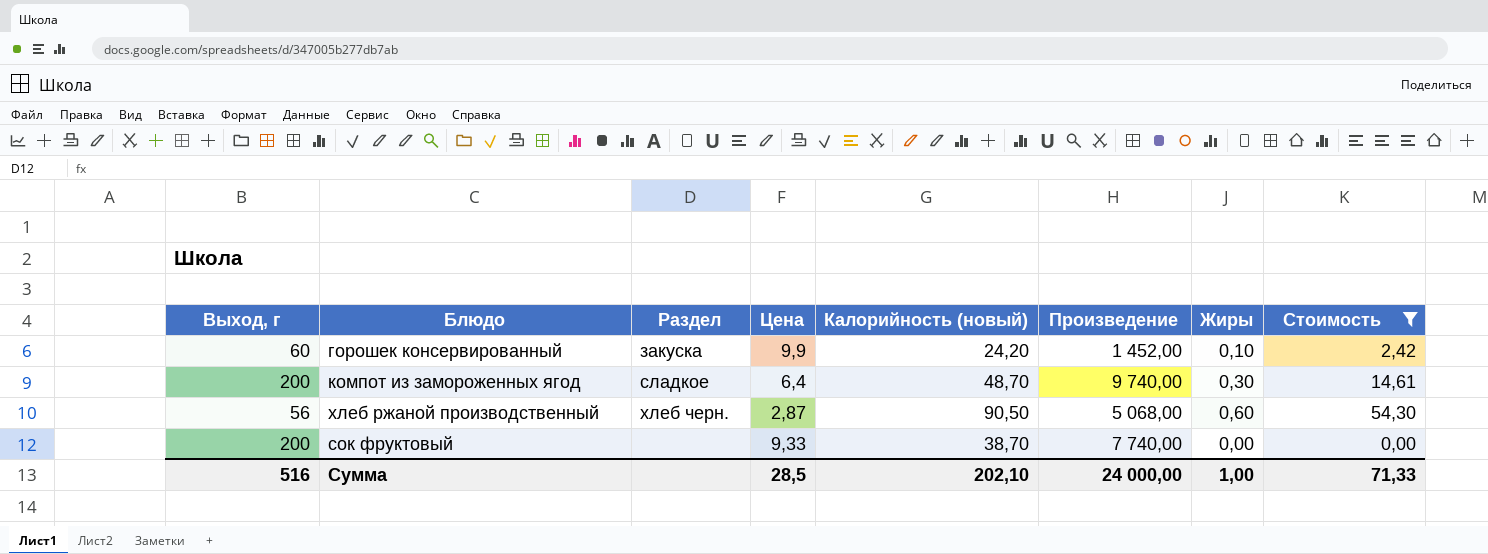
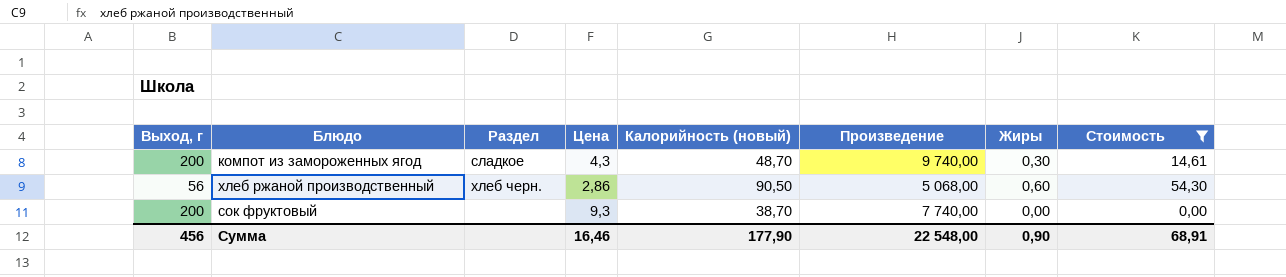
row горошек консервированный: 60 | закуска | 9,9 | 24,20 | 1 452,00 | 0,10 | 2,42 -> none
компот из замороженных ягод | Цена: 6,4 -> 4,3
хлеб ржаной производственный | Цена: 2,87 -> 2,86
сок фруктовый | Цена: 9,33 -> 9,3
Сумма | Выход, г: 516 -> 456
Сумма | Цена: 28,5 -> 16,46
Сумма | Калорийность (новый): 202,10 -> 177,90
Сумма | Произведение: 24 000,00 -> 22 548,00
Сумма | Жиры: 1,00 -> 0,90
Сумма | Стоимость: 71,33 -> 68,91

